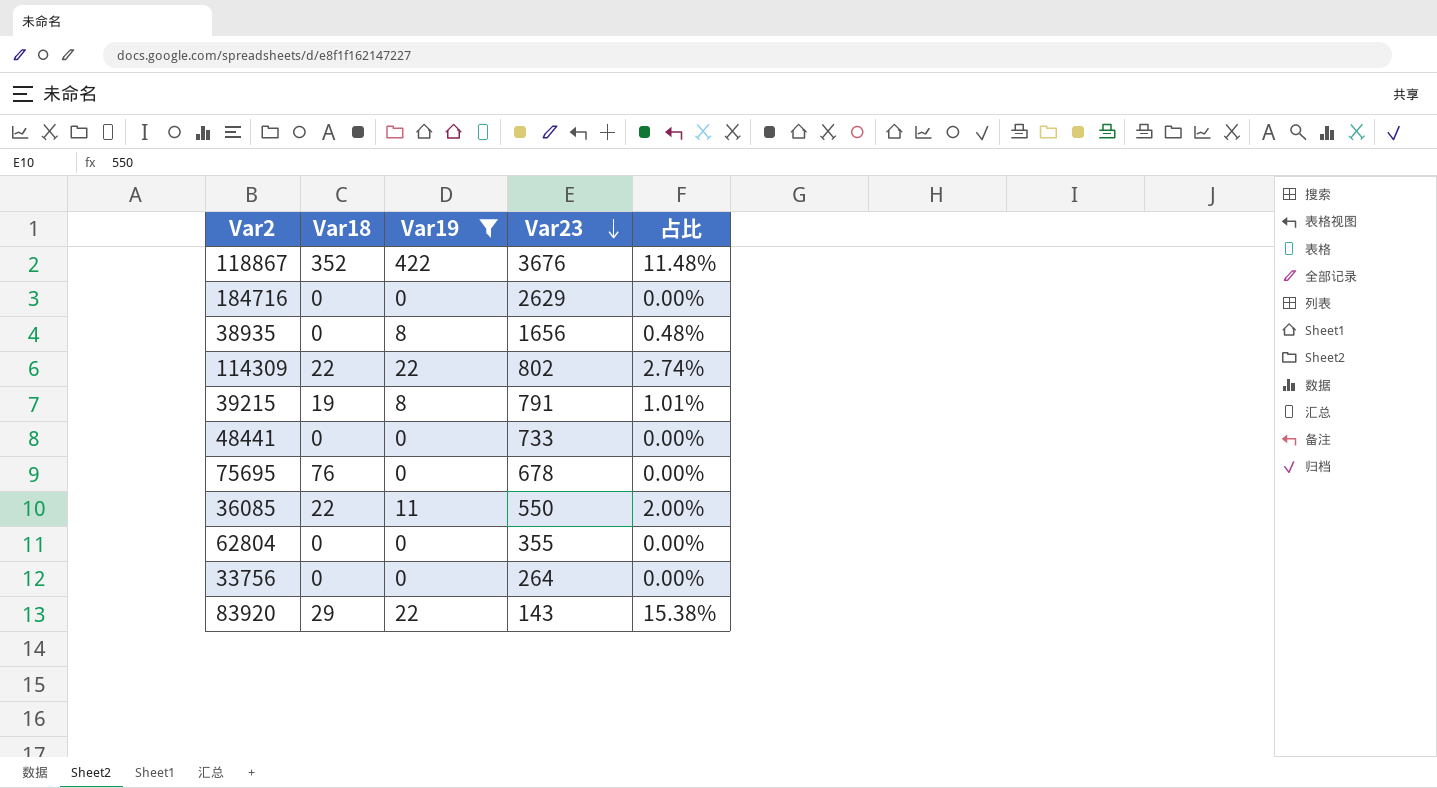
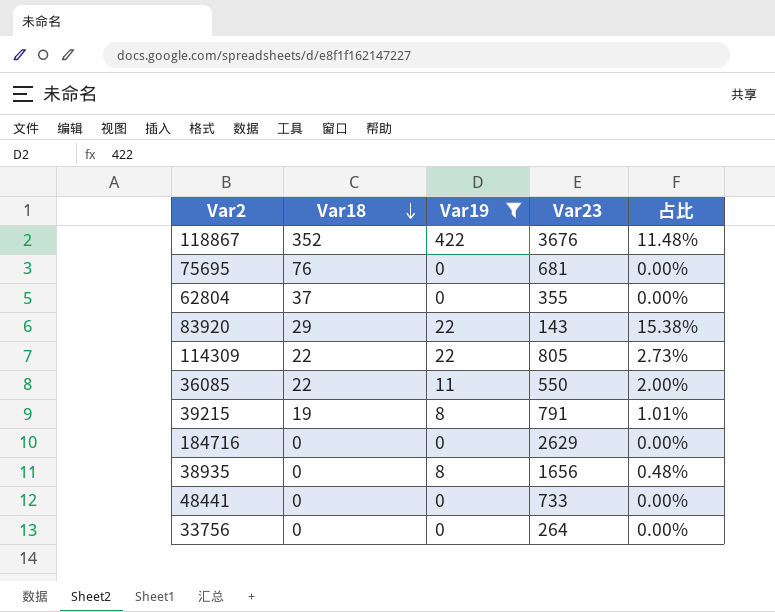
row order: Var23 descending -> Var18 descending
75695 | Var23: 678 -> 681
62804 | Var18: 0 -> 37
114309 | Var23: 802 -> 805
114309 | 占比: 2.74% -> 2.73%

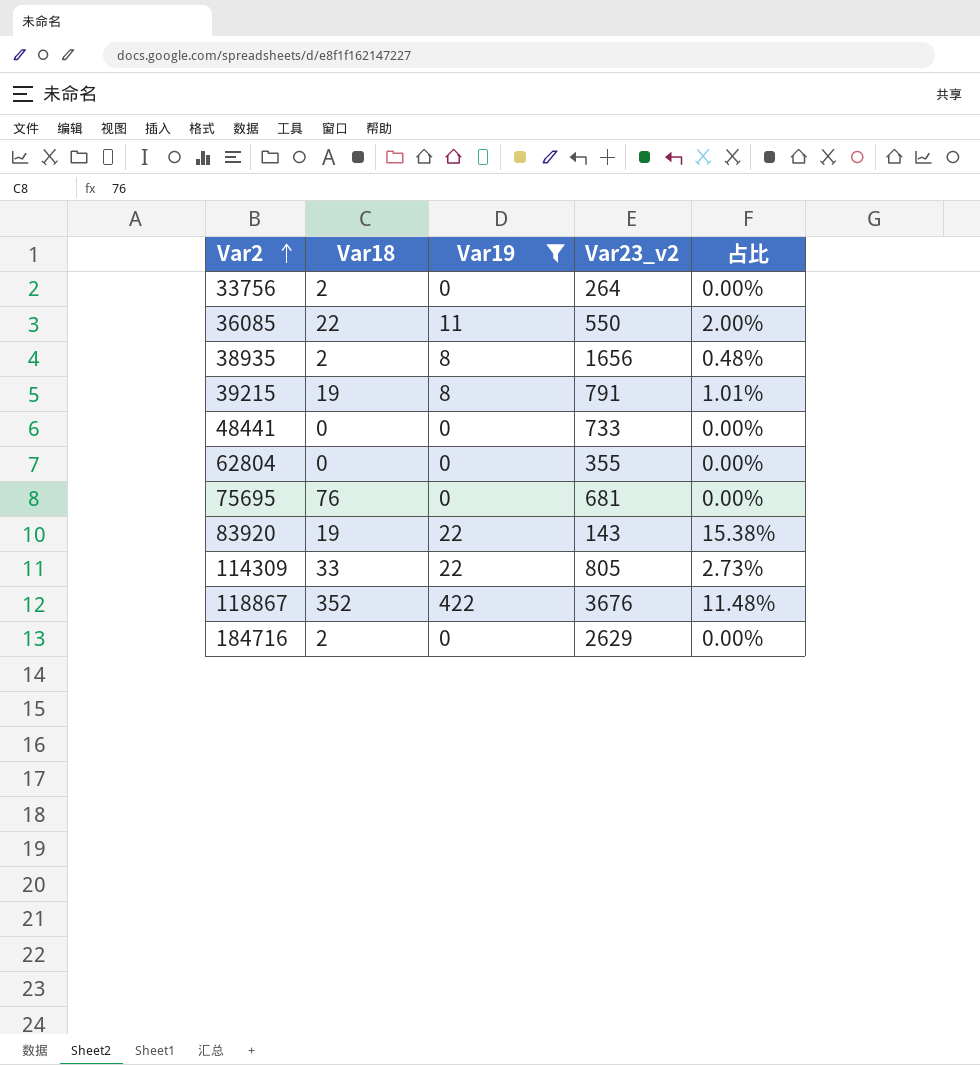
row order: Var18 descending -> Var2 ascending
column name: Var23 -> Var23_v2
33756 | Var18: 0 -> 2
38935 | Var18: 0 -> 2
62804 | Var18: 37 -> 0
83920 | Var18: 29 -> 19
114309 | Var18: 22 -> 33
184716 | Var18: 0 -> 2

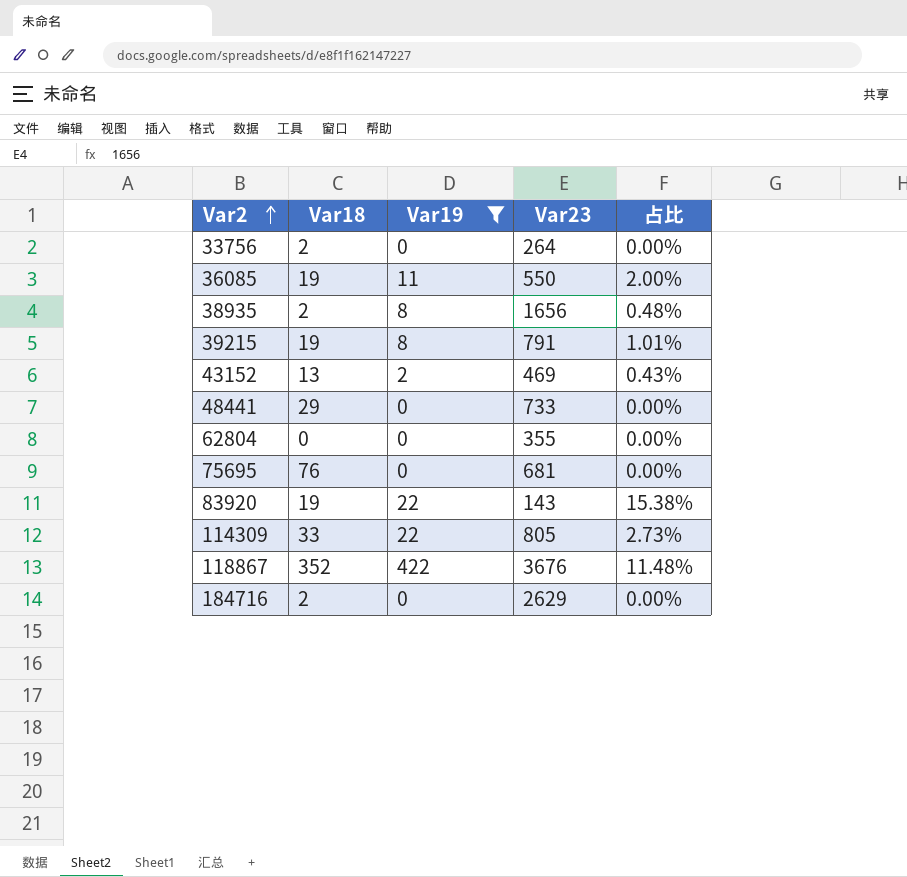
column name: Var23_v2 -> Var23
36085 | Var18: 22 -> 19
row 43152: none -> 13 | 2 | 469 | 0.43%
48441 | Var18: 0 -> 29

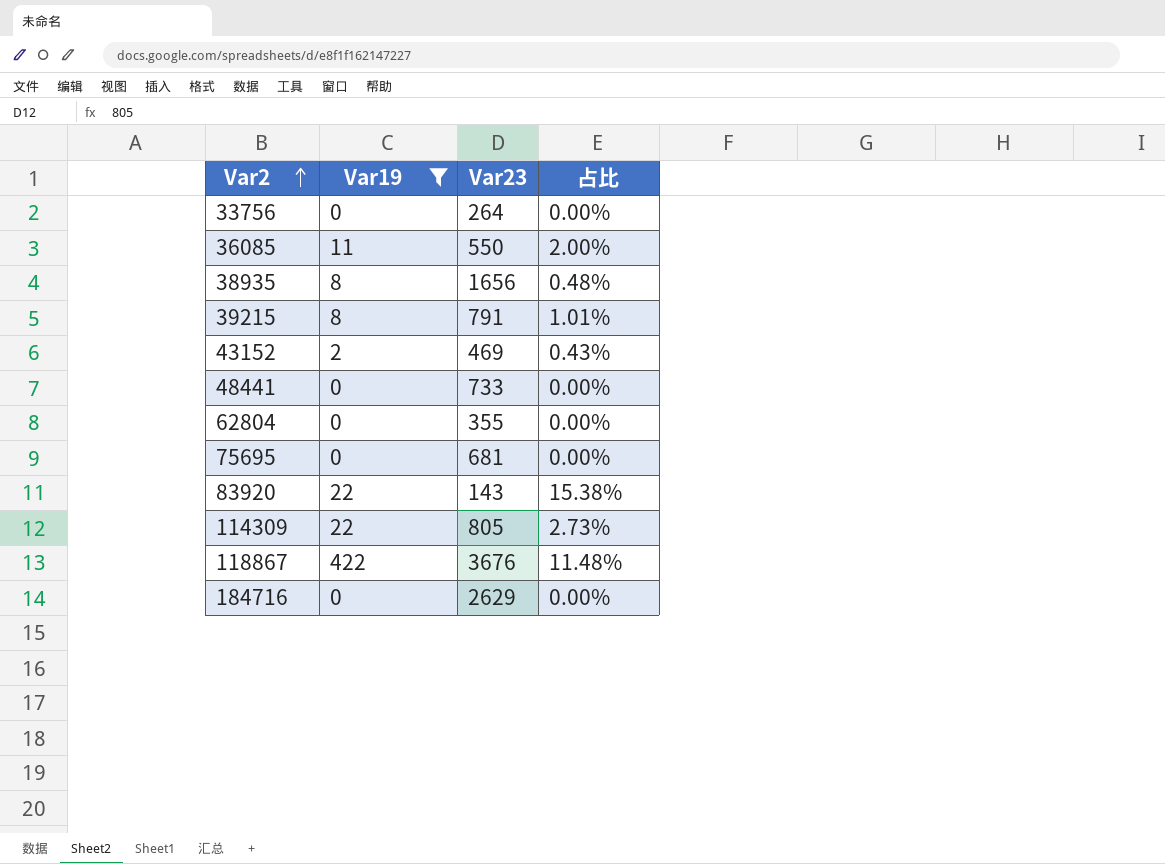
column Var18 | position: 2 -> none

